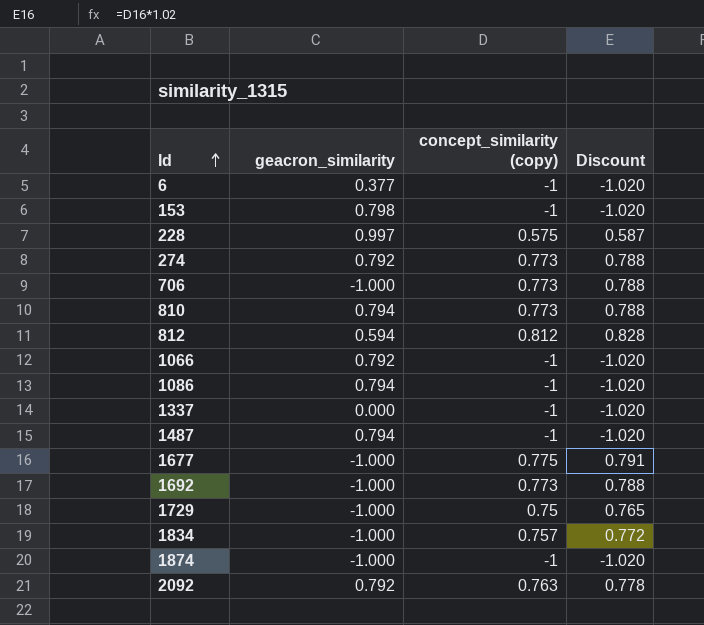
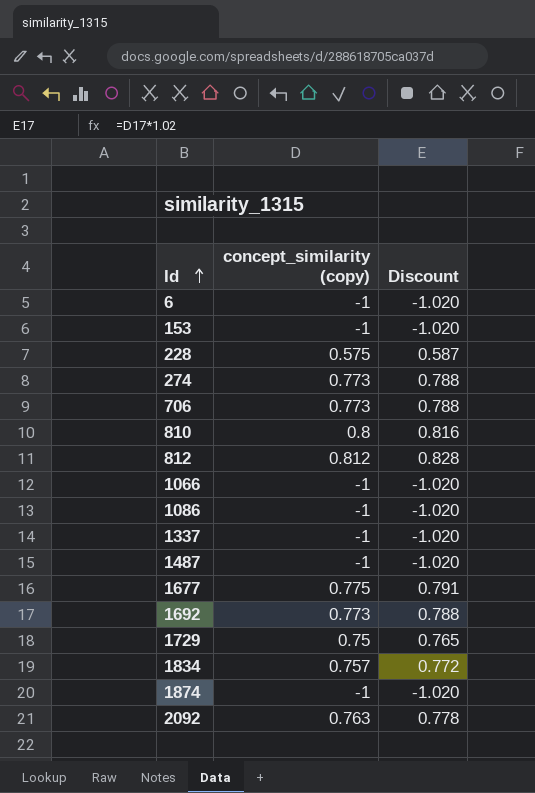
column geacron_similarity | position: 2 -> none
810 | concept_similarity (copy): 0.773 -> 0.8
810 | Discount: 0.788 -> 0.816

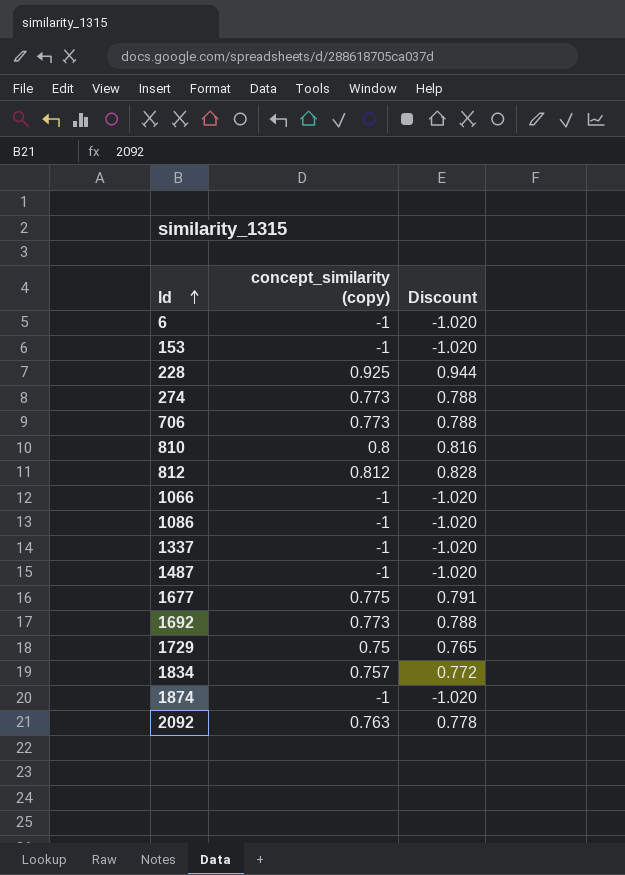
228 | concept_similarity (copy): 0.575 -> 0.925
228 | Discount: 0.587 -> 0.944

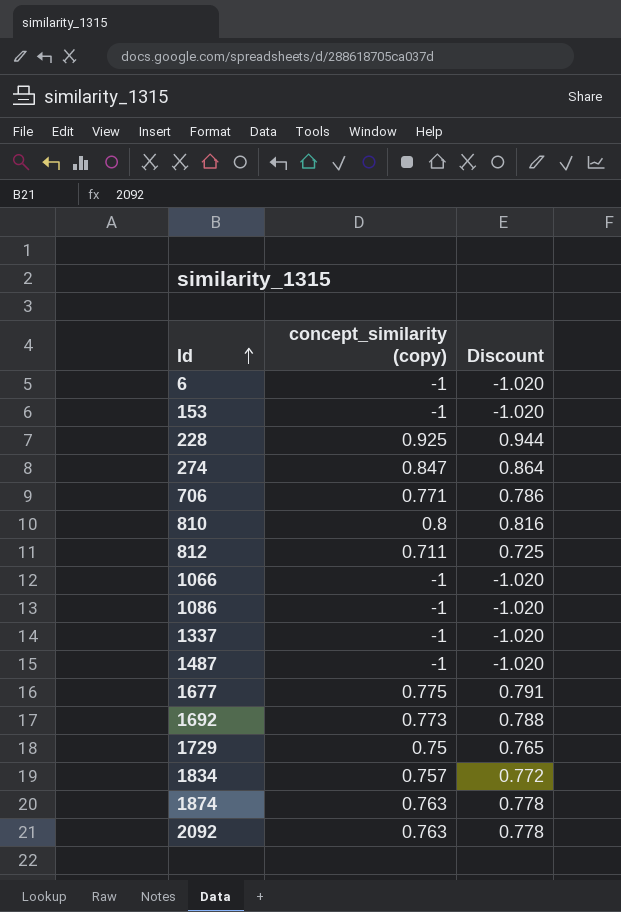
274 | concept_similarity (copy): 0.773 -> 0.847
274 | Discount: 0.788 -> 0.864
706 | concept_similarity (copy): 0.773 -> 0.771
706 | Discount: 0.788 -> 0.786
812 | concept_similarity (copy): 0.812 -> 0.711
812 | Discount: 0.828 -> 0.725
1874 | concept_similarity (copy): -1 -> 0.763
1874 | Discount: -1.020 -> 0.778

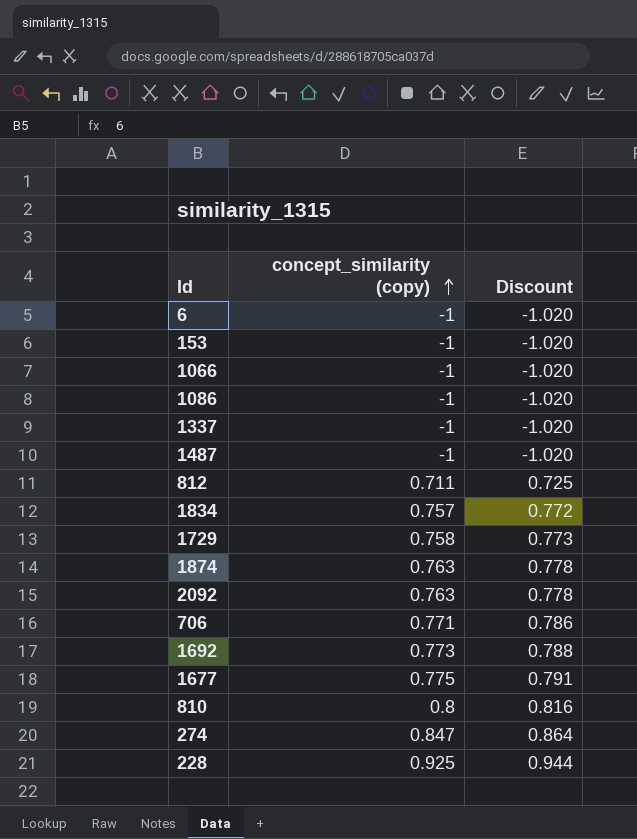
row order: Id ascending -> concept_similarity (copy) ascending
1729 | concept_similarity (copy): 0.75 -> 0.758
1729 | Discount: 0.765 -> 0.773

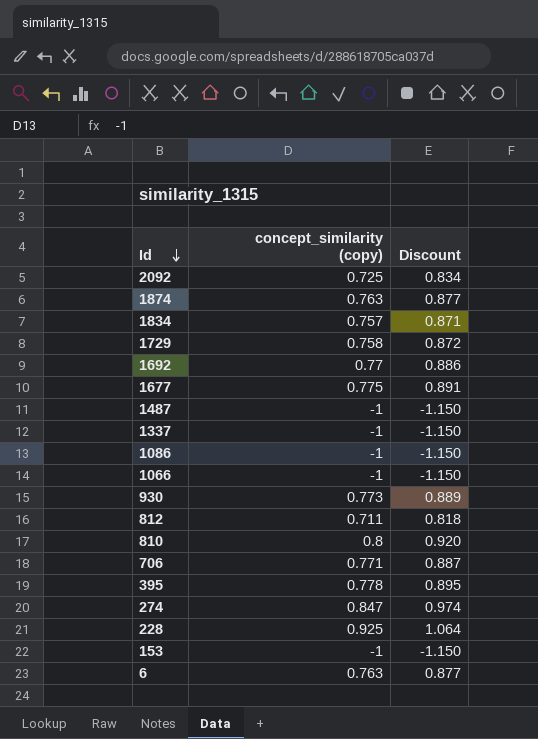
row order: concept_similarity (copy) ascending -> Id descending
column Discount | formula: [concept_similarity (copy)] * 1.02 -> [concept_similarity (copy)] * 1.15
2092 | concept_similarity (copy): 0.763 -> 0.725
1692 | concept_similarity (copy): 0.773 -> 0.77
row 930: none -> 0.773 | 0.889
row 395: none -> 0.778 | 0.895
6 | concept_similarity (copy): -1 -> 0.763

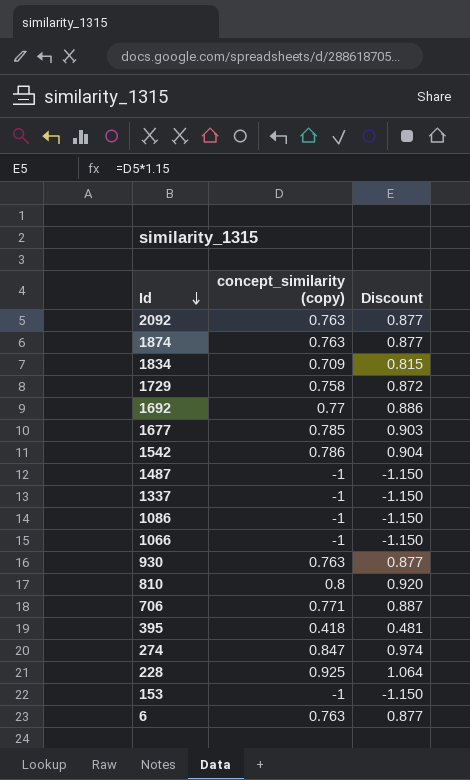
row 812: 0.711 | 0.818 -> none
2092 | concept_similarity (copy): 0.725 -> 0.763
2092 | Discount: 0.834 -> 0.877
1834 | concept_similarity (copy): 0.757 -> 0.709
1834 | Discount: 0.871 -> 0.815
1677 | concept_similarity (copy): 0.775 -> 0.785
1677 | Discount: 0.891 -> 0.903
row 1542: none -> 0.786 | 0.904
930 | concept_similarity (copy): 0.773 -> 0.763
930 | Discount: 0.889 -> 0.877
395 | concept_similarity (copy): 0.778 -> 0.418
395 | Discount: 0.895 -> 0.481

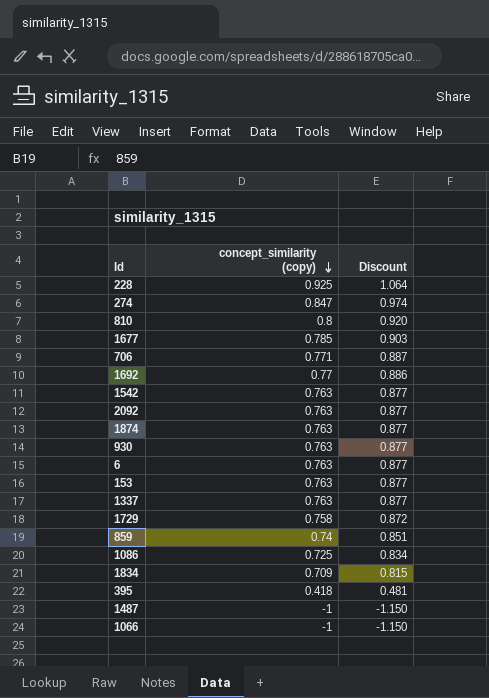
row order: Id descending -> concept_similarity (copy) descending
1542 | concept_similarity (copy): 0.786 -> 0.763
1542 | Discount: 0.904 -> 0.877
153 | concept_similarity (copy): -1 -> 0.763
153 | Discount: -1.150 -> 0.877
1337 | concept_similarity (copy): -1 -> 0.763
1337 | Discount: -1.150 -> 0.877
row 859: none -> 0.74 | 0.851
1086 | concept_similarity (copy): -1 -> 0.725
1086 | Discount: -1.150 -> 0.834

